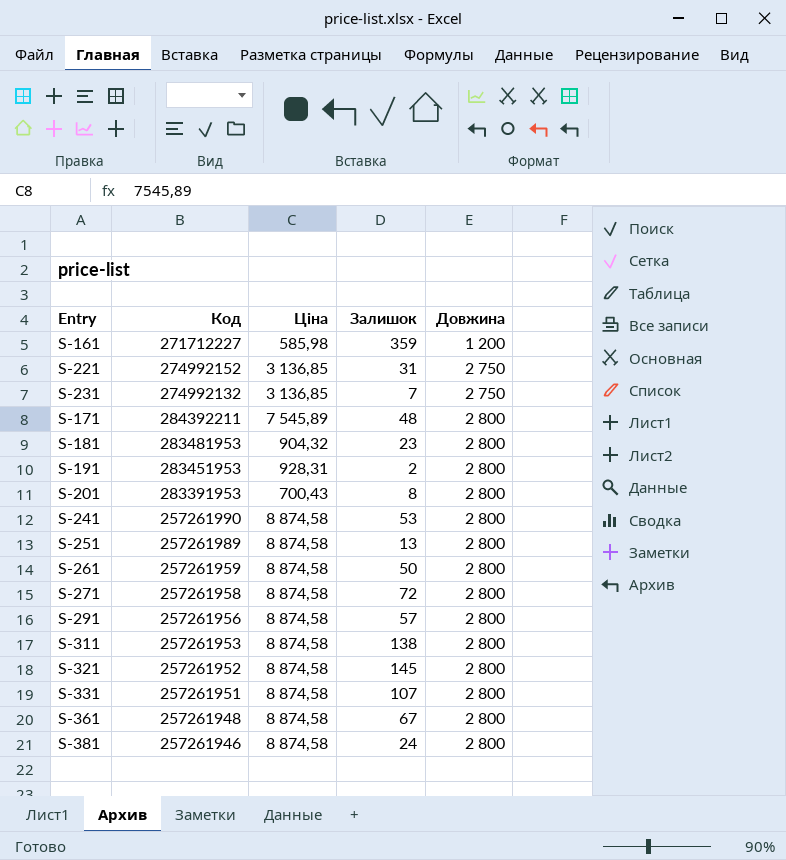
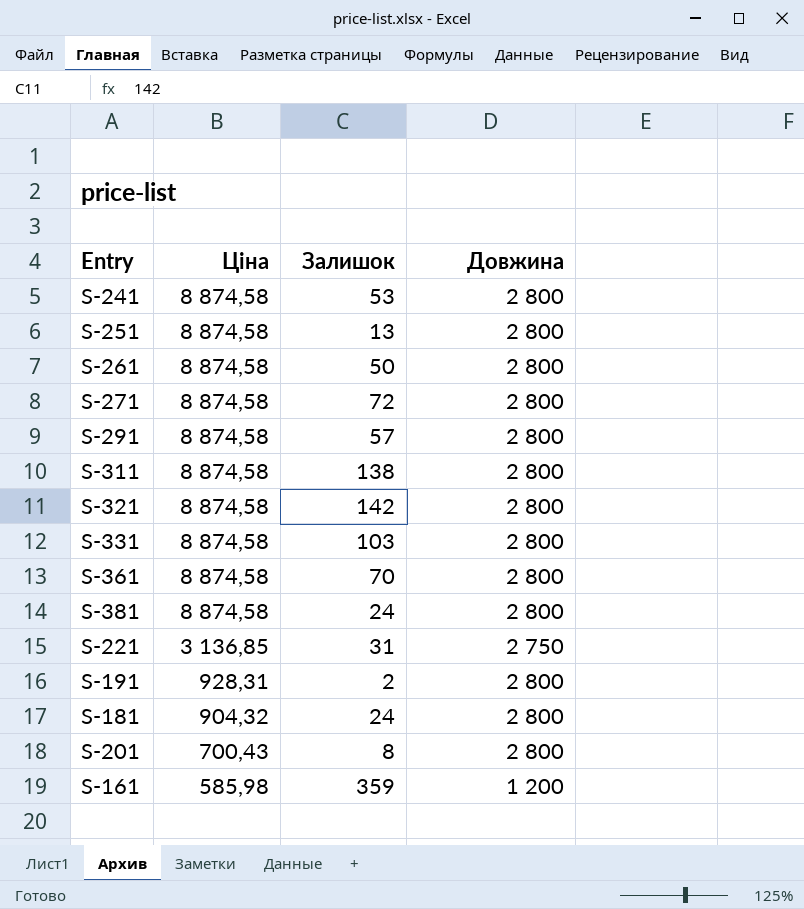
row order: Довжина ascending -> Ціна descending
column Код | position: 2 -> none
row S-231: 274992132 | 3 136,85 | 7 | 2 750 -> none
row S-171: 284392211 | 7 545,89 | 48 | 2 800 -> none
S-321 | Залишок: 145 -> 142
S-331 | Залишок: 107 -> 103
S-361 | Залишок: 67 -> 70
S-181 | Залишок: 23 -> 24

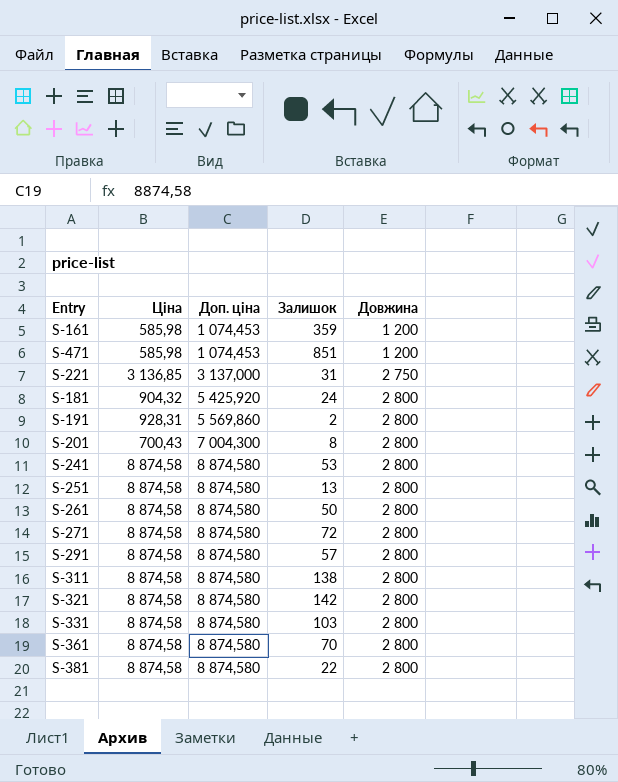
row order: Ціна descending -> Доп. ціна ascending
column Доп. ціна | position: none -> 3
row S-471: none -> 585,98 | 1 074,453 | 851 | 1 200
S-381 | Залишок: 24 -> 22

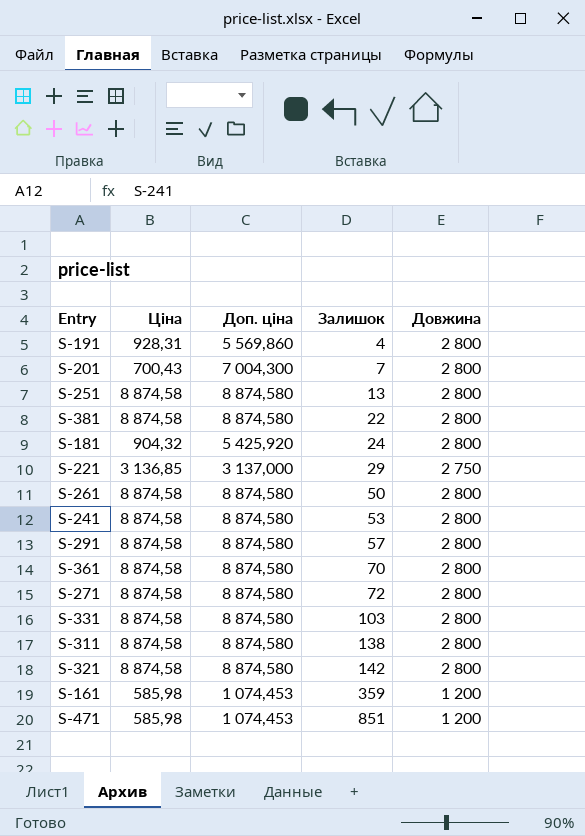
row order: Доп. ціна ascending -> Залишок ascending
S-191 | Залишок: 2 -> 4
S-201 | Залишок: 8 -> 7
S-221 | Залишок: 31 -> 29

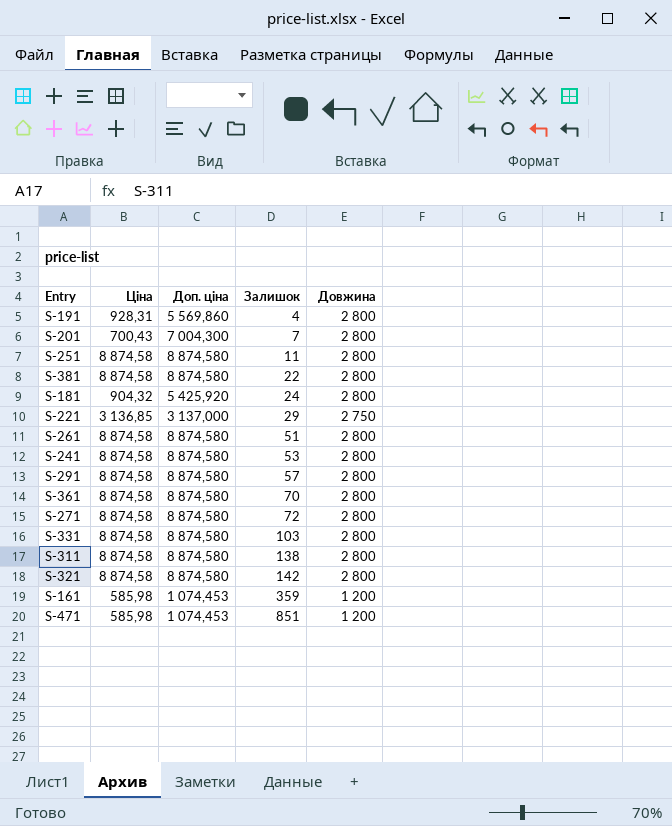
S-251 | Залишок: 13 -> 11
S-261 | Залишок: 50 -> 51

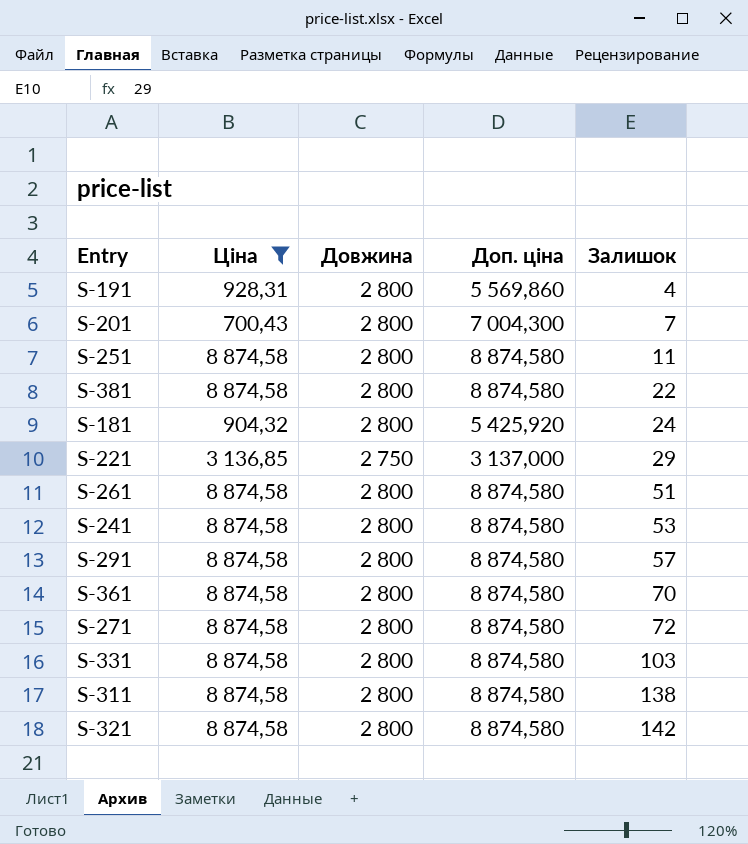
filter: none -> Ціна != 585,98
column Довжина | position: 5 -> 3

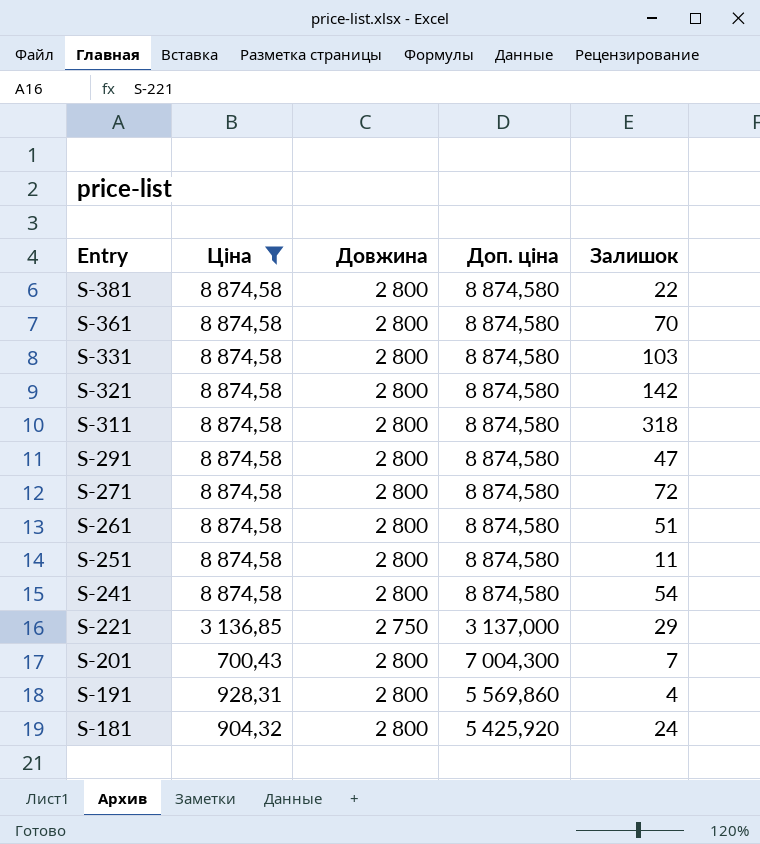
row order: Залишок ascending -> Entry descending
S-311 | Залишок: 138 -> 318
S-291 | Залишок: 57 -> 47
S-241 | Залишок: 53 -> 54

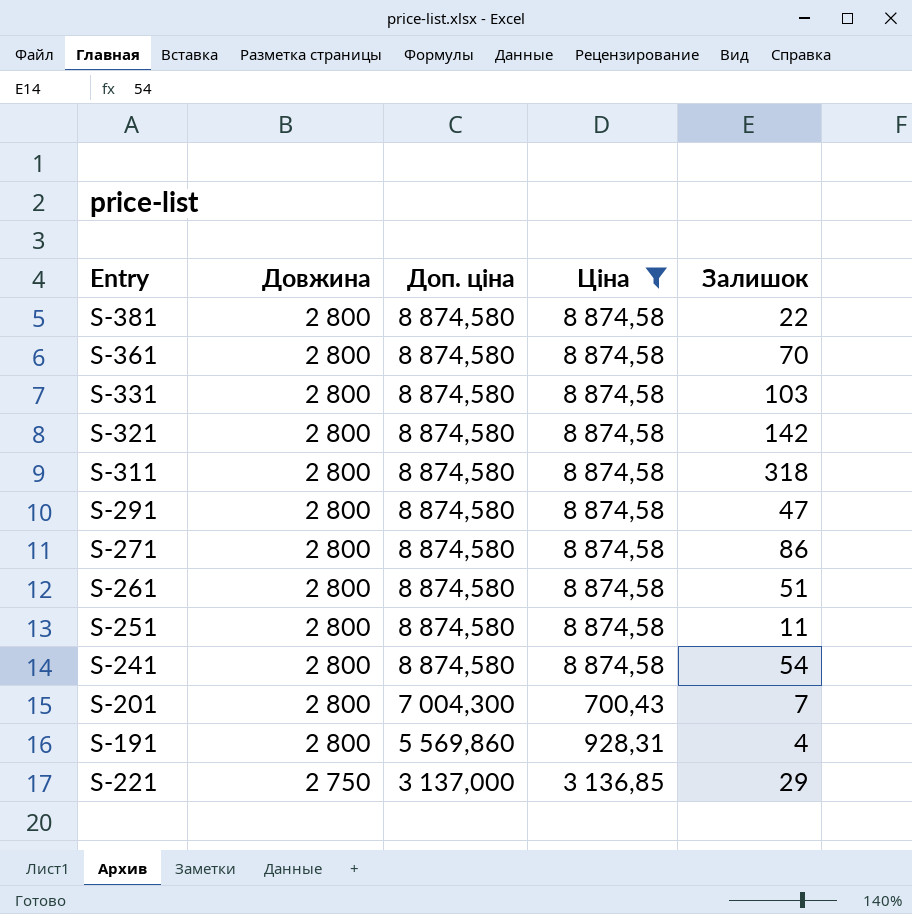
row order: Entry descending -> Довжина descending
column Ціна | position: 2 -> 4
row S-181: 904,32 | 2 800 | 5 425,920 | 24 -> none
S-271 | Залишок: 72 -> 86

